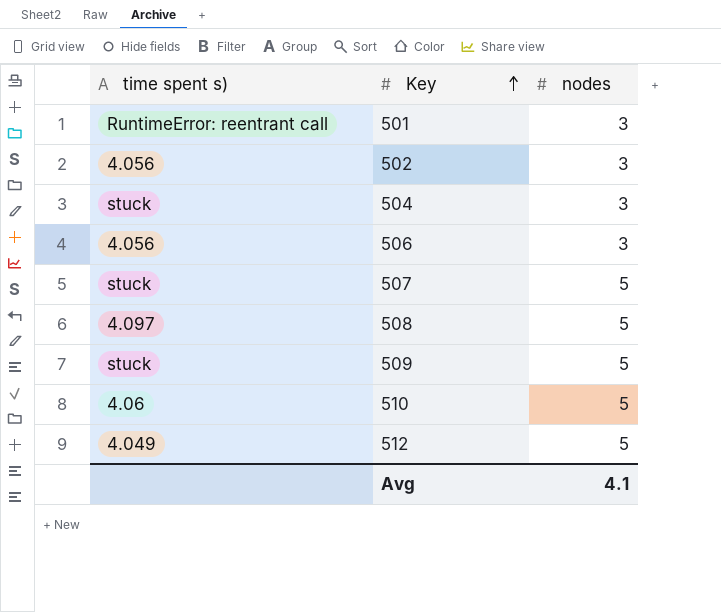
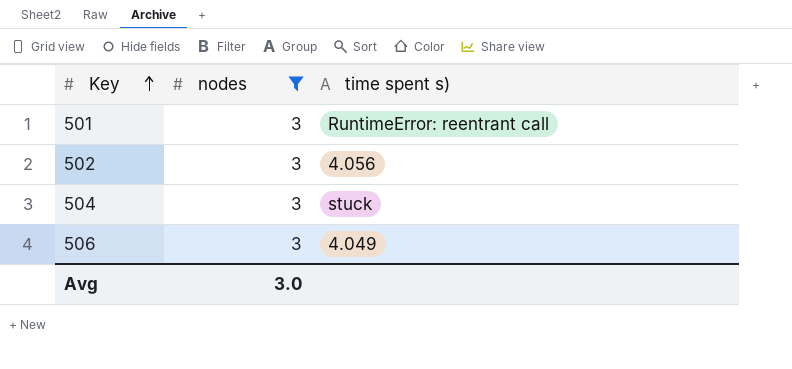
filter: none -> nodes = 3
column time spent s) | position: 1 -> 3
506 | time spent s): 4.056 -> 4.049
Avg | nodes: 4.1 -> 3.0

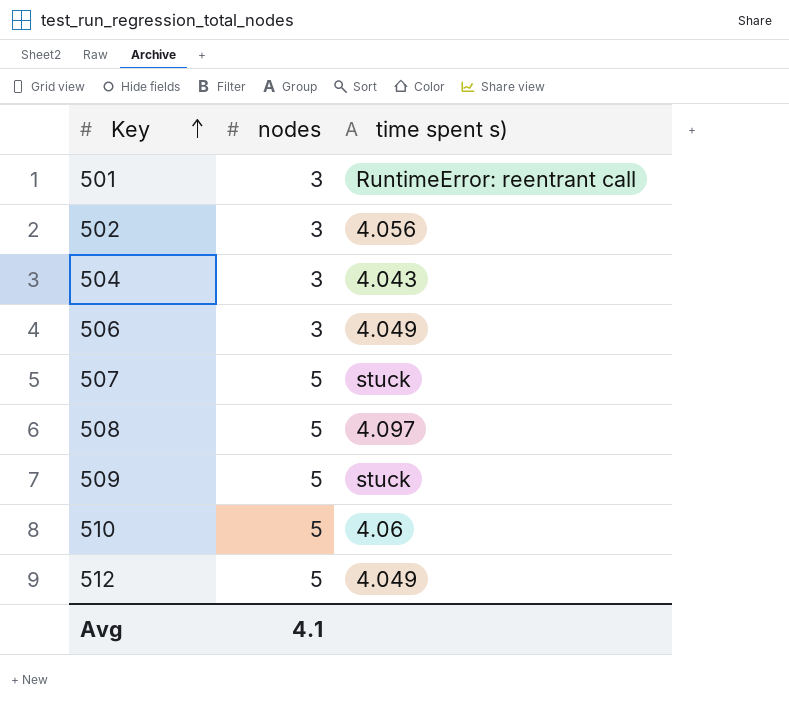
filter: nodes = 3 -> none
504 | time spent s): stuck -> 4.043
Avg | nodes: 3.0 -> 4.1

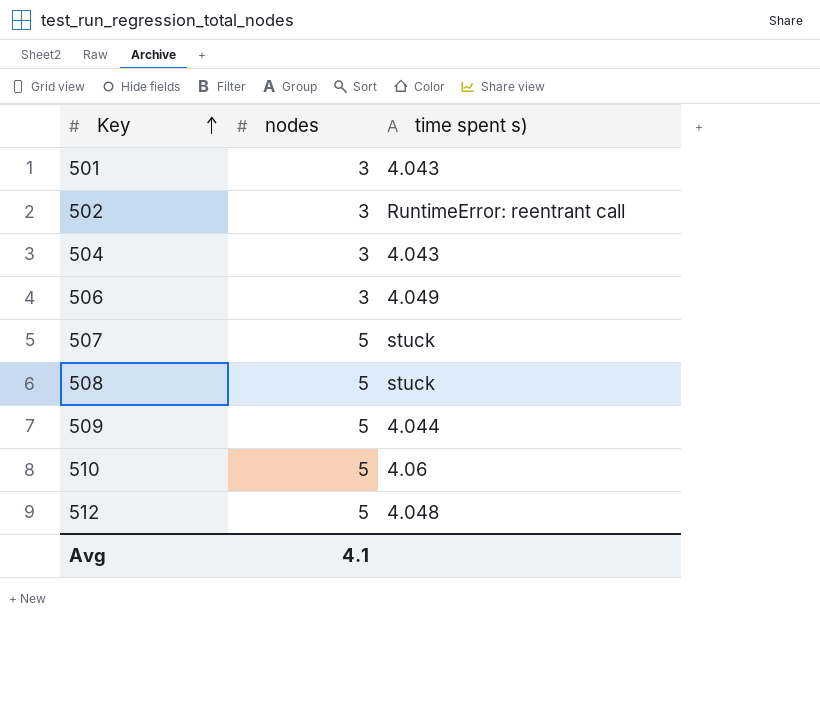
501 | time spent s): RuntimeError: reentrant call -> 4.043
502 | time spent s): 4.056 -> RuntimeError: reentrant call
508 | time spent s): 4.097 -> stuck
509 | time spent s): stuck -> 4.044
512 | time spent s): 4.049 -> 4.048

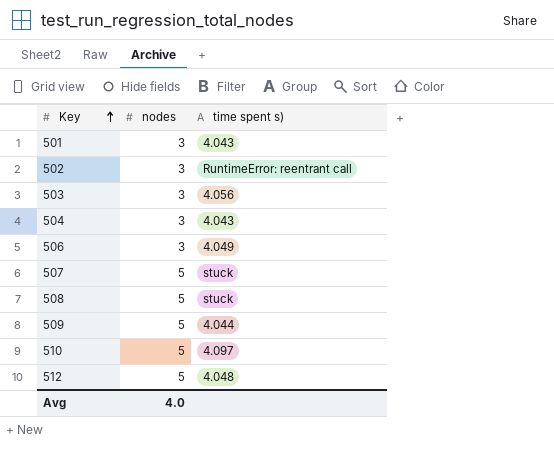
row 503: none -> 3 | 4.056
510 | time spent s): 4.06 -> 4.097
Avg | nodes: 4.1 -> 4.0

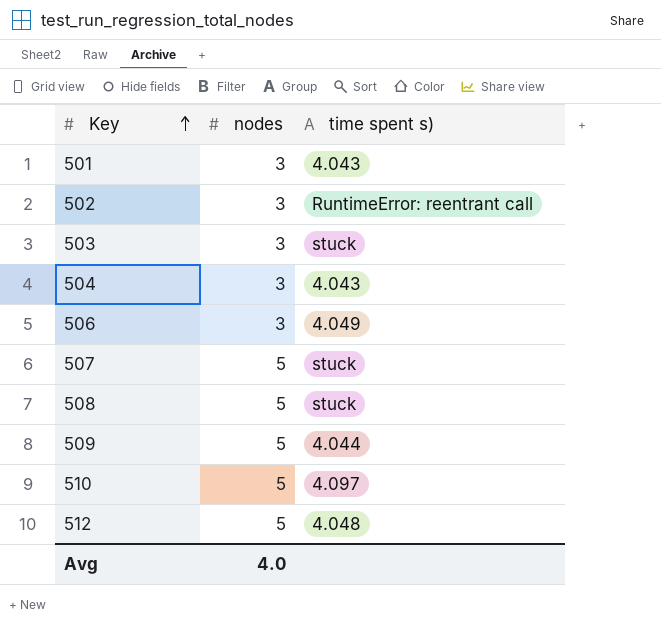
503 | time spent s): 4.056 -> stuck

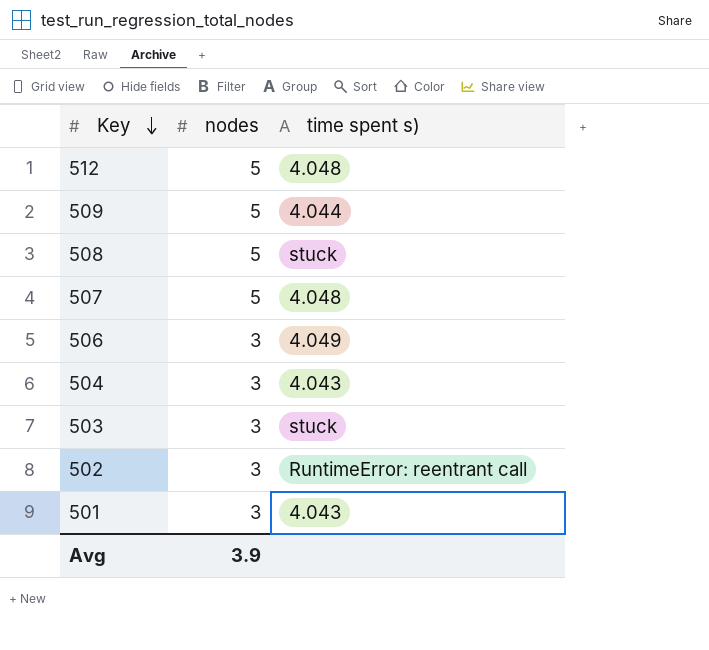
row order: Key ascending -> Key descending
row 510: 5 | 4.097 -> none
507 | time spent s): stuck -> 4.048
Avg | nodes: 4.0 -> 3.9

